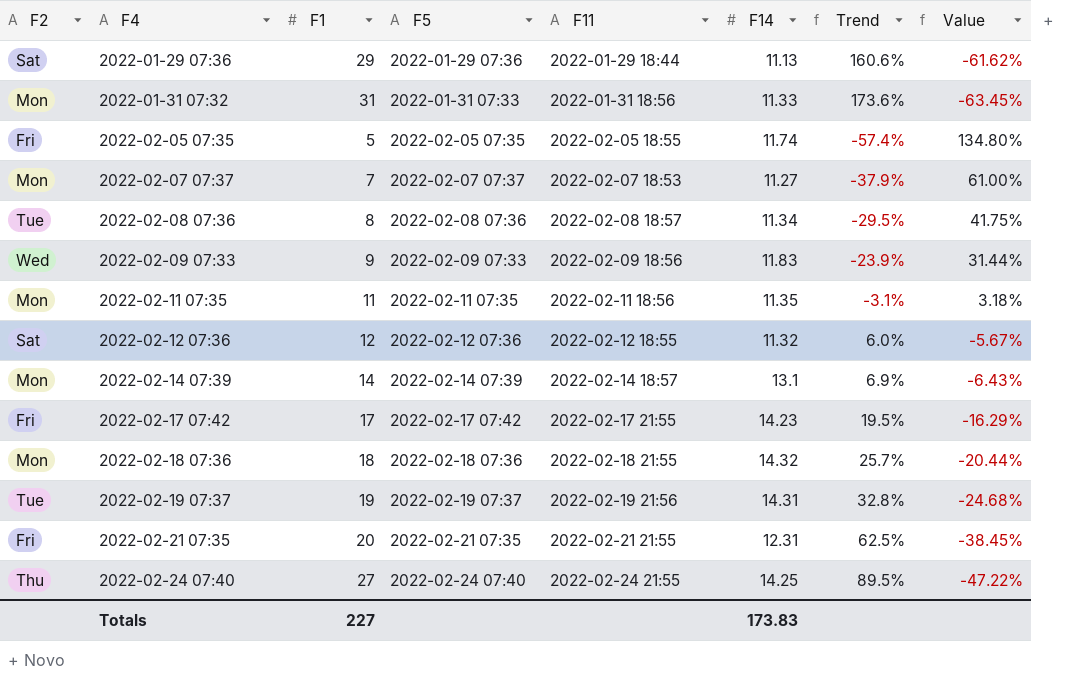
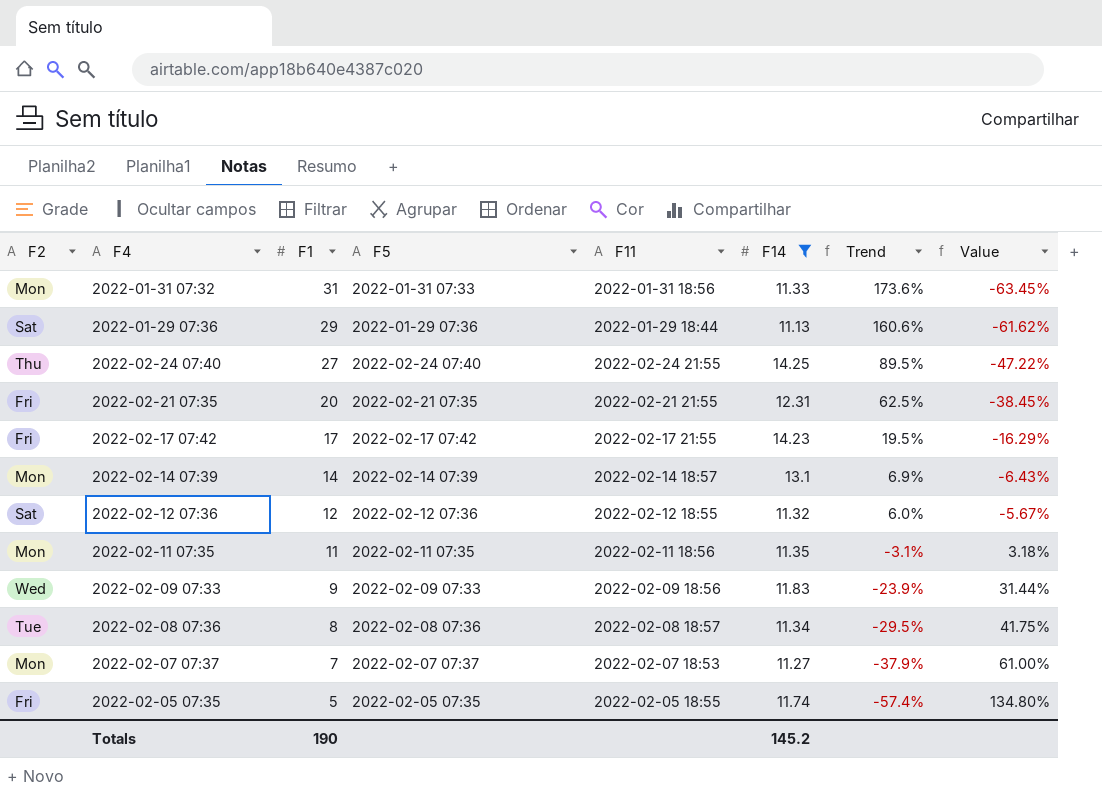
filter: none -> F14 <= 14.25
row order: F4 ascending -> F1 descending
Totals | F1: 227 -> 190
Totals | F14: 173.83 -> 145.2

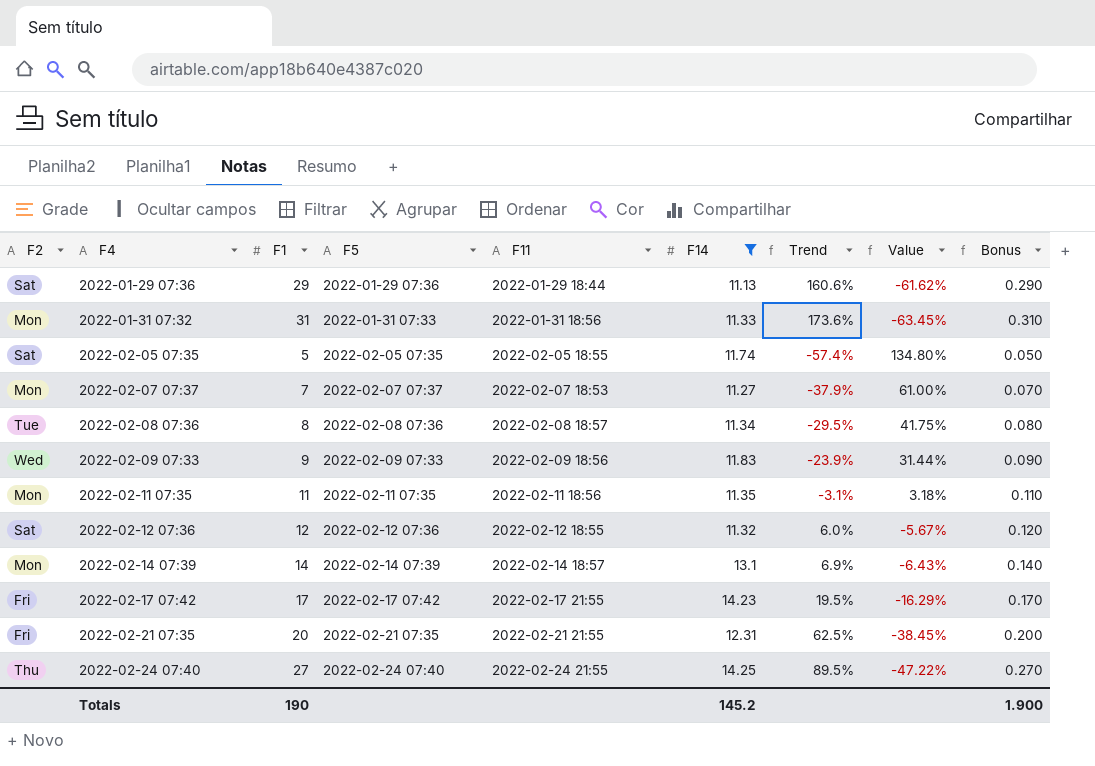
row order: F1 descending -> F4 ascending
column Bonus | formula: none -> [F1] * 0.01
2022-02-05 07:35 | F2: Fri -> Sat

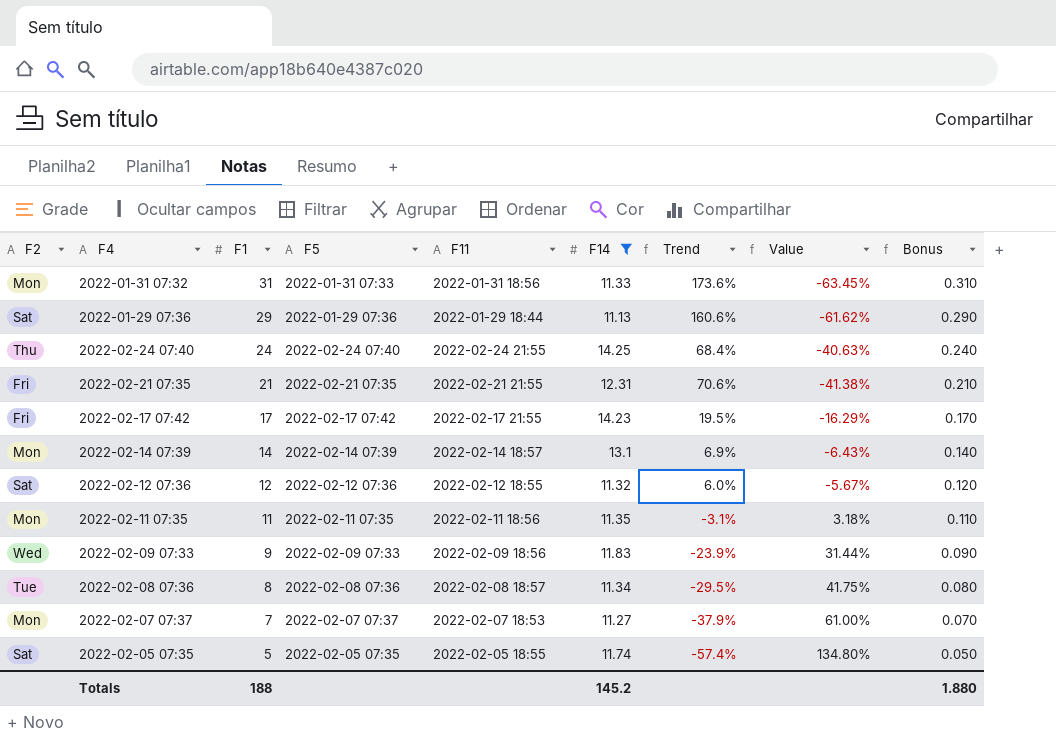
row order: F4 ascending -> F1 descending
2022-02-24 07:40 | F1: 27 -> 24
2022-02-24 07:40 | Trend: 89.5% -> 68.4%
2022-02-24 07:40 | Value: -47.22% -> -40.63%
2022-02-24 07:40 | Bonus: 0.270 -> 0.240
2022-02-21 07:35 | F1: 20 -> 21
2022-02-21 07:35 | Trend: 62.5% -> 70.6%
2022-02-21 07:35 | Value: -38.45% -> -41.38%
2022-02-21 07:35 | Bonus: 0.200 -> 0.210
Totals | F1: 190 -> 188
Totals | Bonus: 1.900 -> 1.880

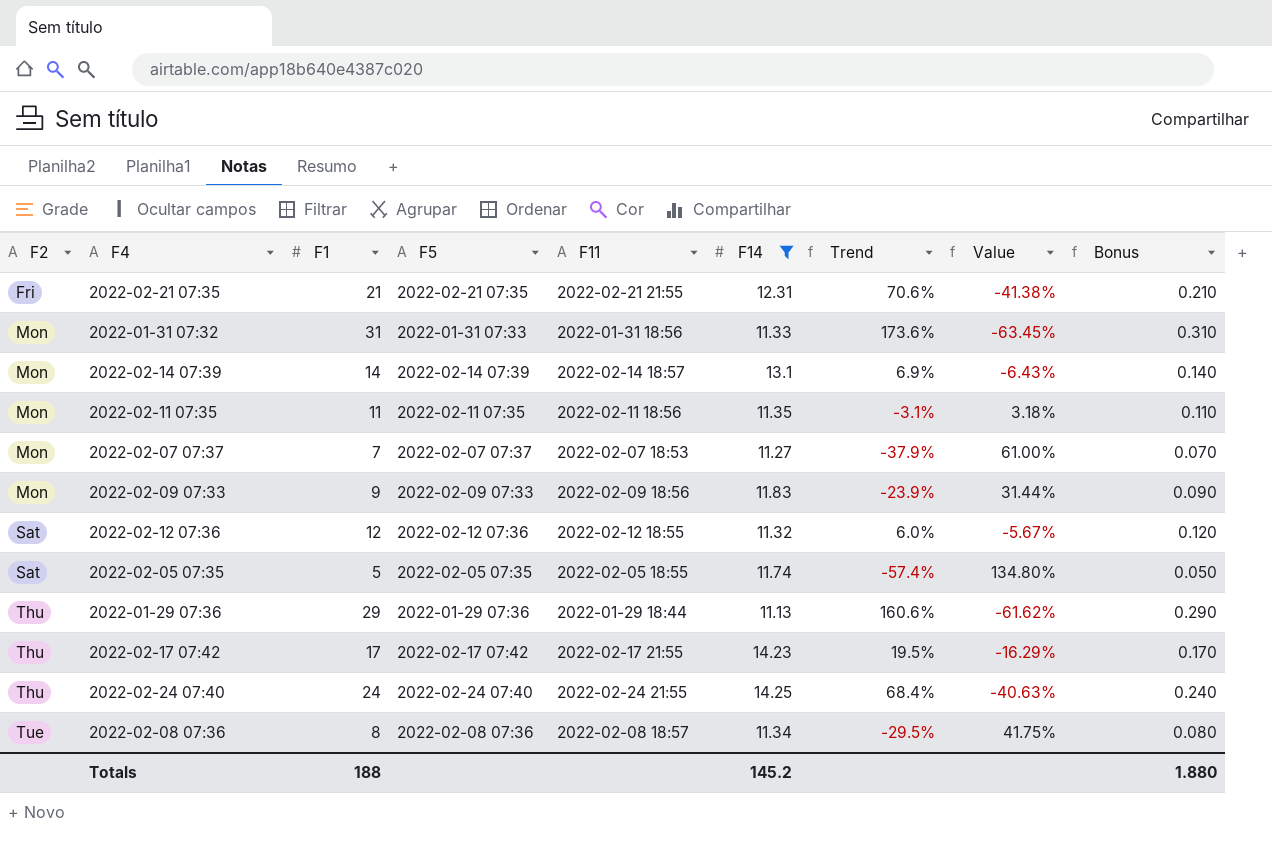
row order: F1 descending -> F2 ascending
2022-02-09 07:33 | F2: Wed -> Mon
2022-01-29 07:36 | F2: Sat -> Thu
2022-02-17 07:42 | F2: Fri -> Thu

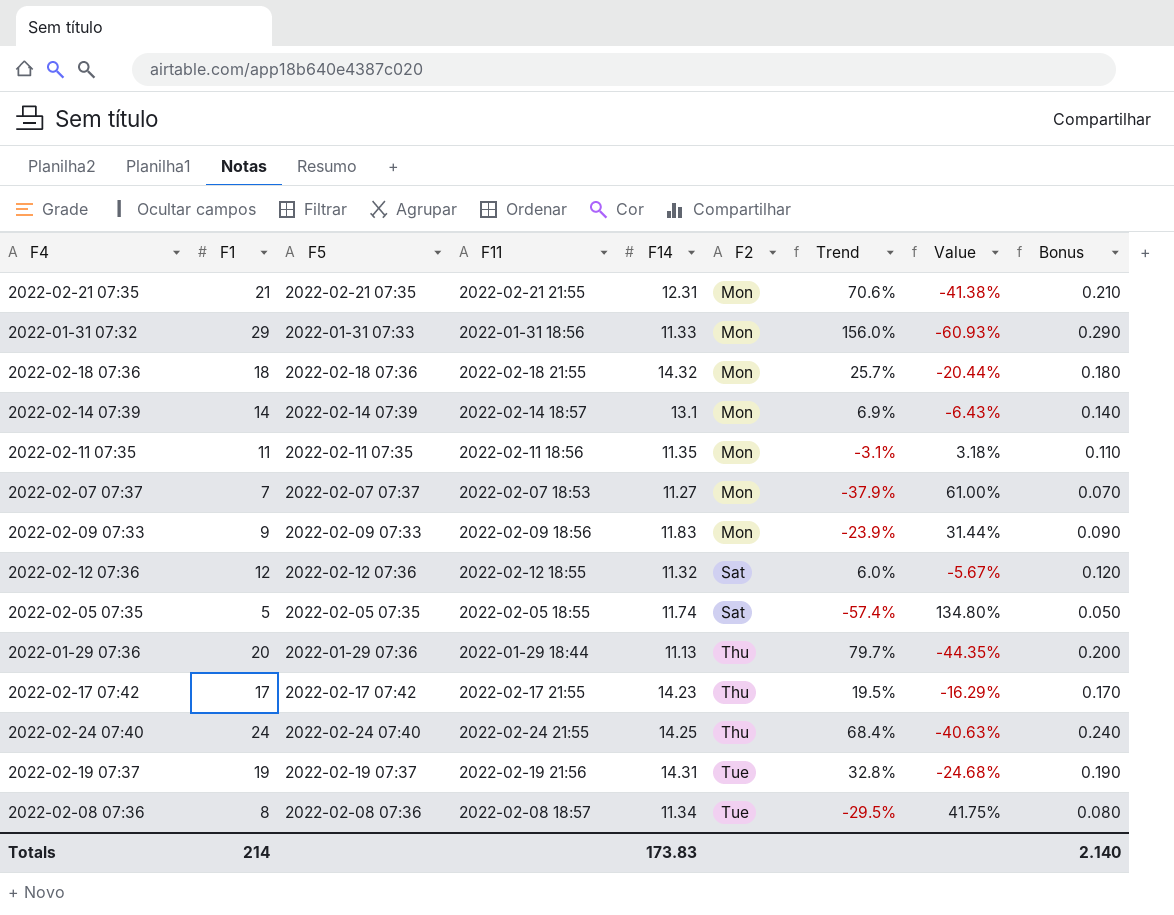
filter: F14 <= 14.25 -> none
column F2 | position: 1 -> 6
2022-02-21 07:35 | F2: Fri -> Mon
2022-01-31 07:32 | F1: 31 -> 29
2022-01-31 07:32 | Trend: 173.6% -> 156.0%
2022-01-31 07:32 | Value: -63.45% -> -60.93%
2022-01-31 07:32 | Bonus: 0.310 -> 0.290
2022-01-29 07:36 | F1: 29 -> 20
2022-01-29 07:36 | Trend: 160.6% -> 79.7%
2022-01-29 07:36 | Value: -61.62% -> -44.35%
2022-01-29 07:36 | Bonus: 0.290 -> 0.200
Totals | F1: 188 -> 214
Totals | F14: 145.2 -> 173.83
Totals | Bonus: 1.880 -> 2.140

